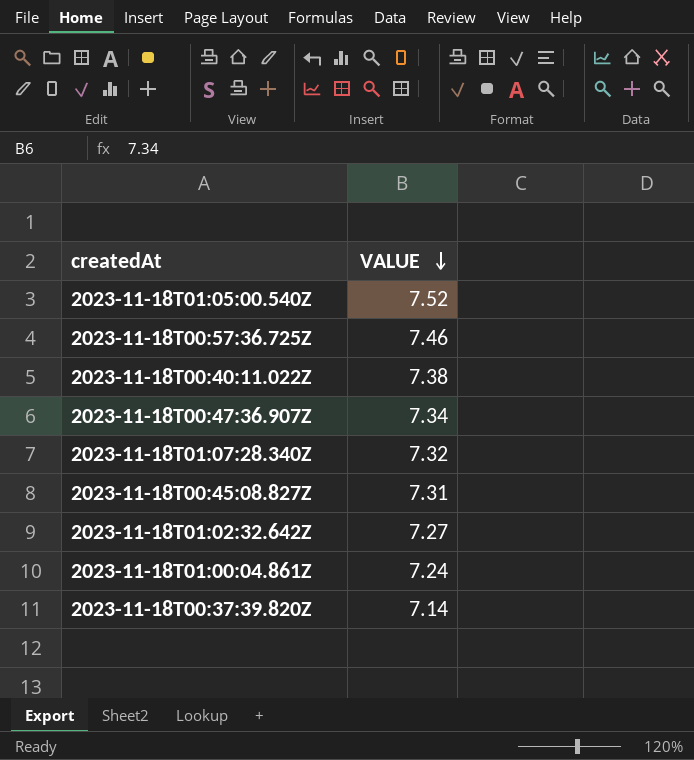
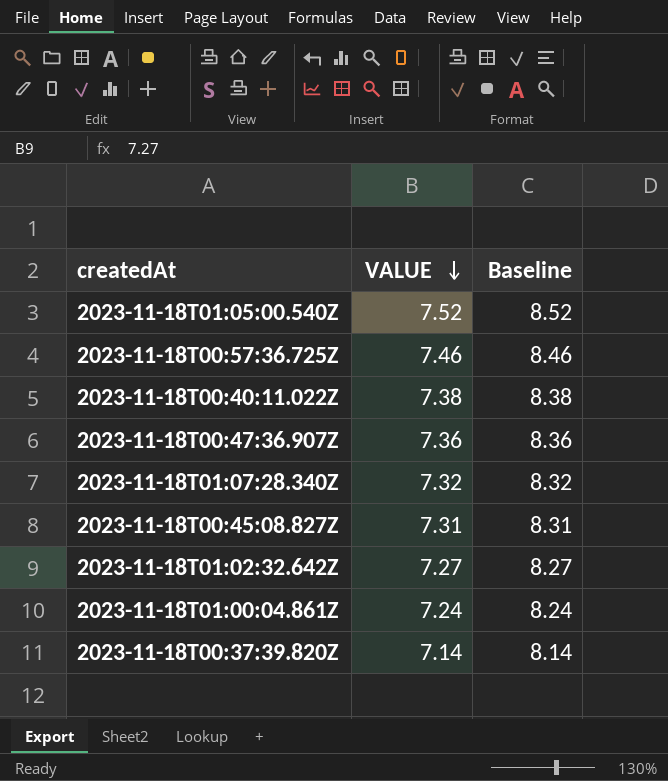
column Baseline | formula: none -> [VALUE] + 1
2023-11-18T00:47:36.907Z | VALUE: 7.34 -> 7.36

